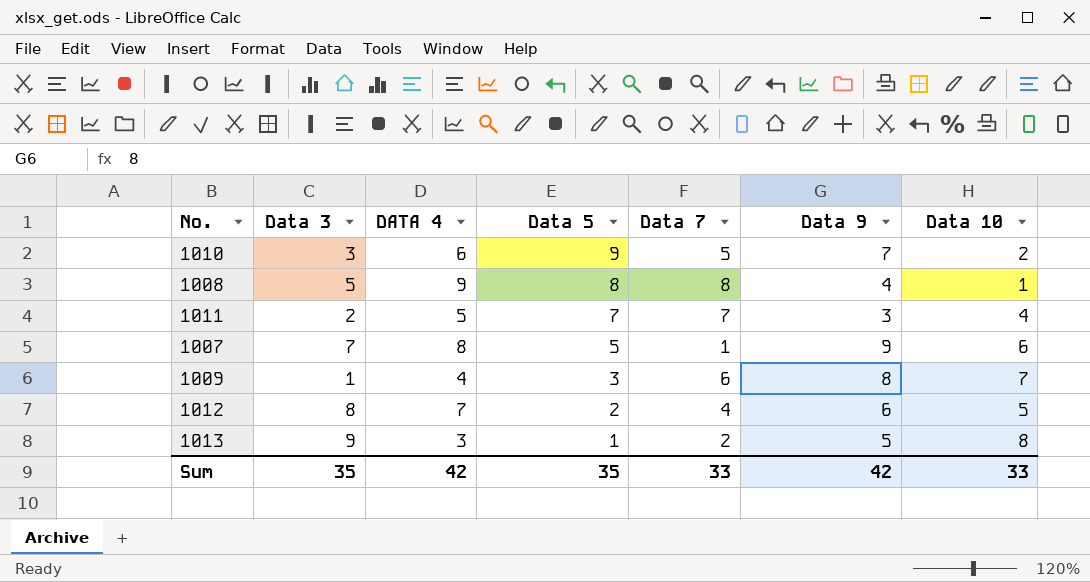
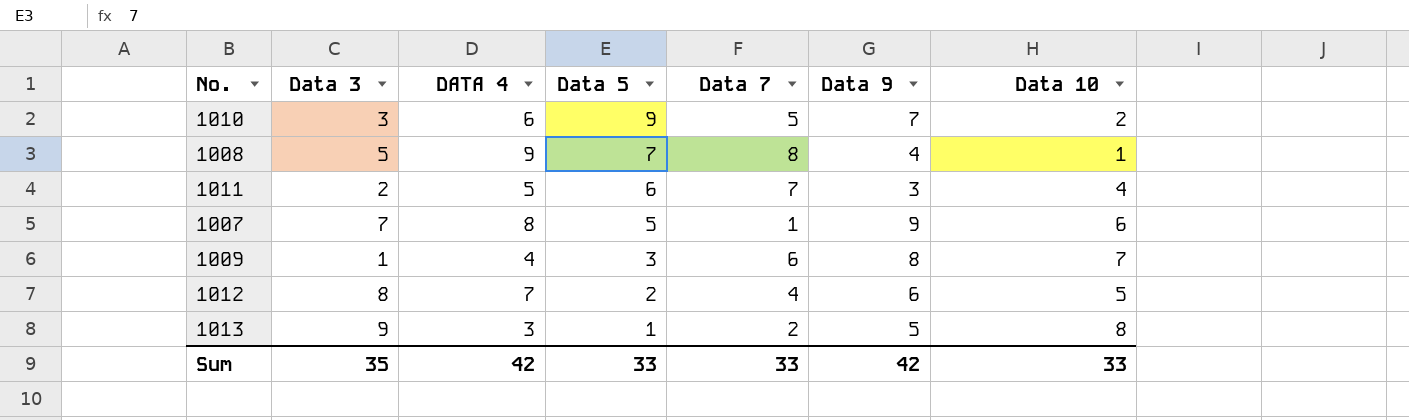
1008 | Data 5: 8 -> 7
1011 | Data 5: 7 -> 6
Sum | Data 5: 35 -> 33

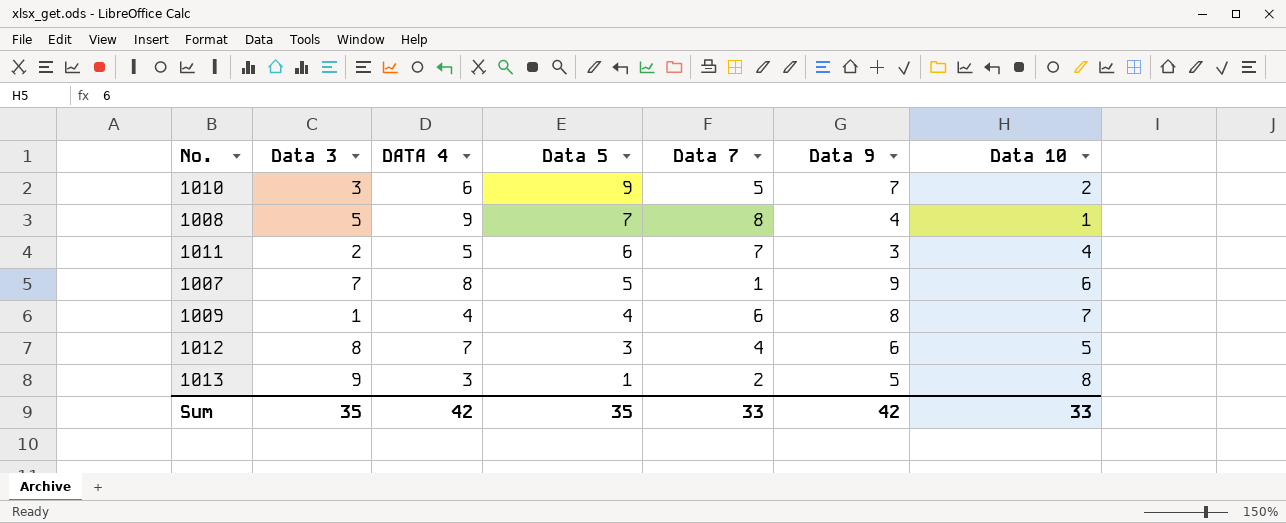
1009 | Data 5: 3 -> 4
1012 | Data 5: 2 -> 3
Sum | Data 5: 33 -> 35

